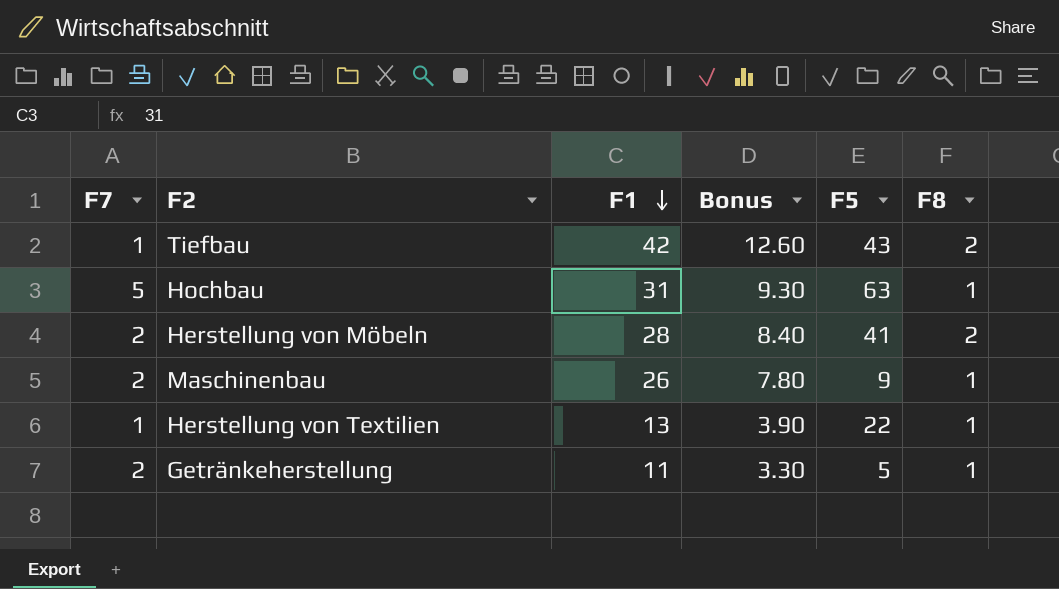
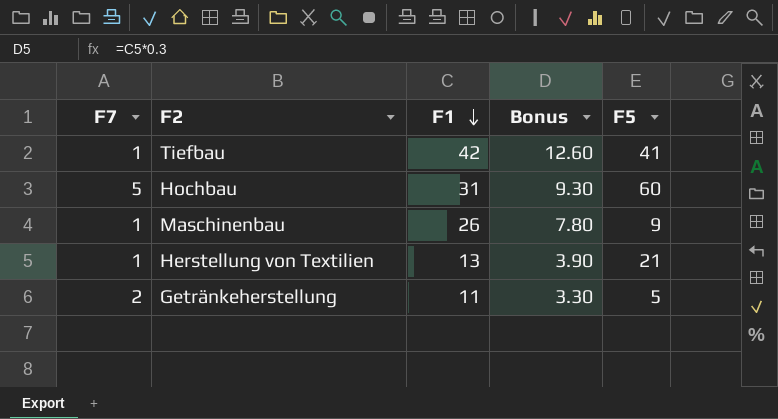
column F8 | position: 6 -> none
row Herstellung von Möbeln: 2 | 28 | 8.40 | 41 | 2 -> none
Tiefbau | F5: 43 -> 41
Hochbau | F5: 63 -> 60
Maschinenbau | F7: 2 -> 1
Herstellung von Textilien | F5: 22 -> 21

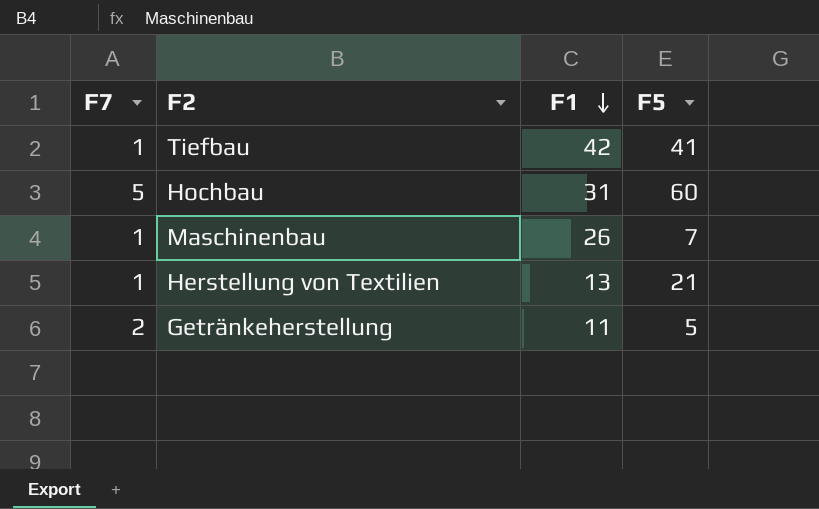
column Bonus | formula: [F1] * 0.3 -> none
Maschinenbau | F5: 9 -> 7

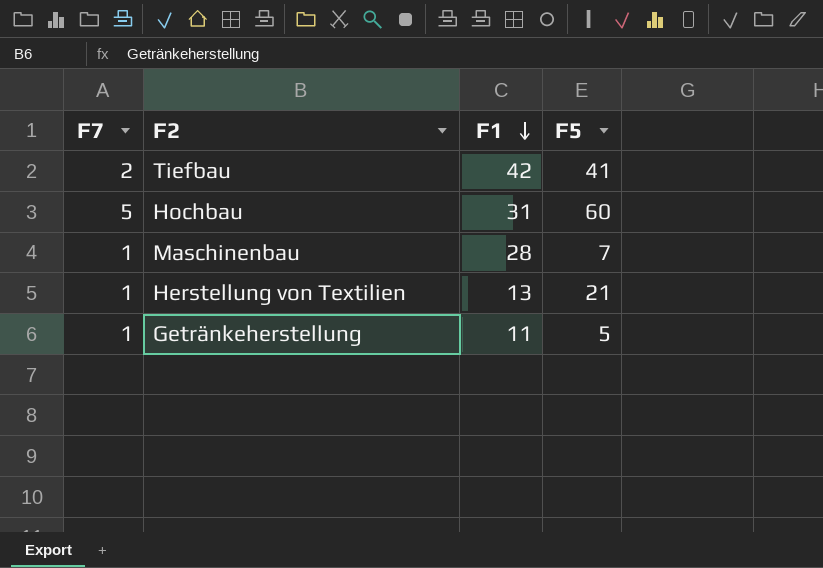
Tiefbau | F7: 1 -> 2
Maschinenbau | F1: 26 -> 28
Getränkeherstellung | F7: 2 -> 1

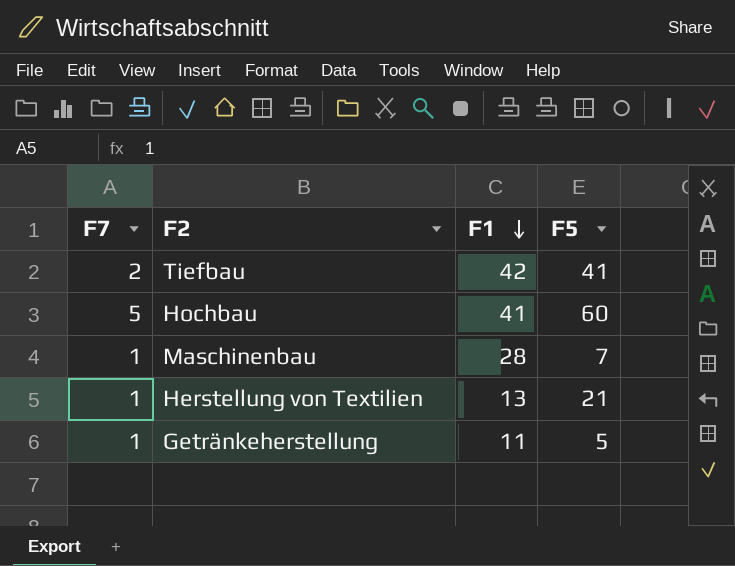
Hochbau | F1: 31 -> 41

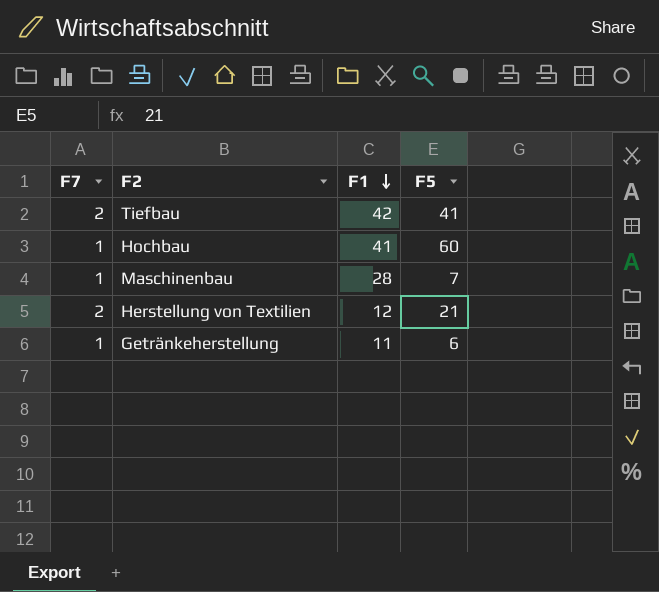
Hochbau | F7: 5 -> 1
Herstellung von Textilien | F7: 1 -> 2
Herstellung von Textilien | F1: 13 -> 12
Getränkeherstellung | F5: 5 -> 6

